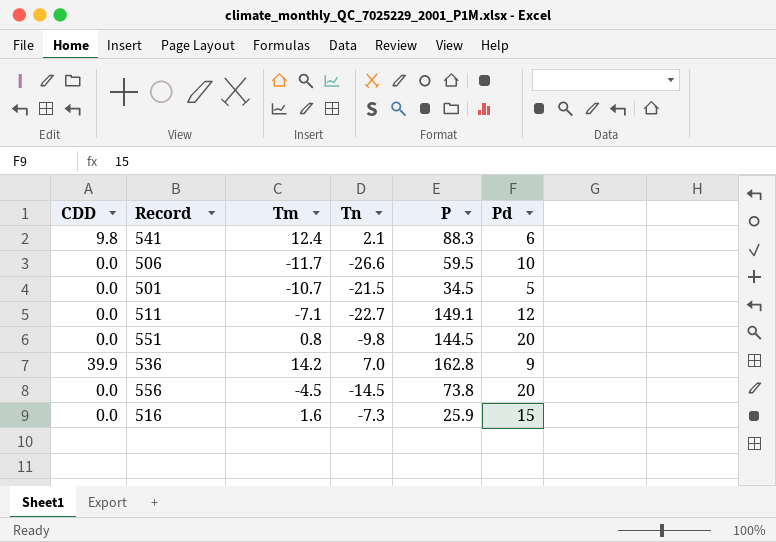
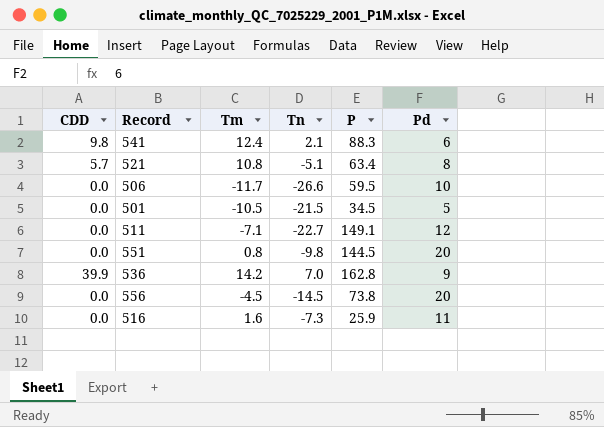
row 521: none -> 5.7 | 10.8 | -5.1 | 63.4 | 8
501 | Tm: -10.7 -> -10.5
516 | Pd: 15 -> 11

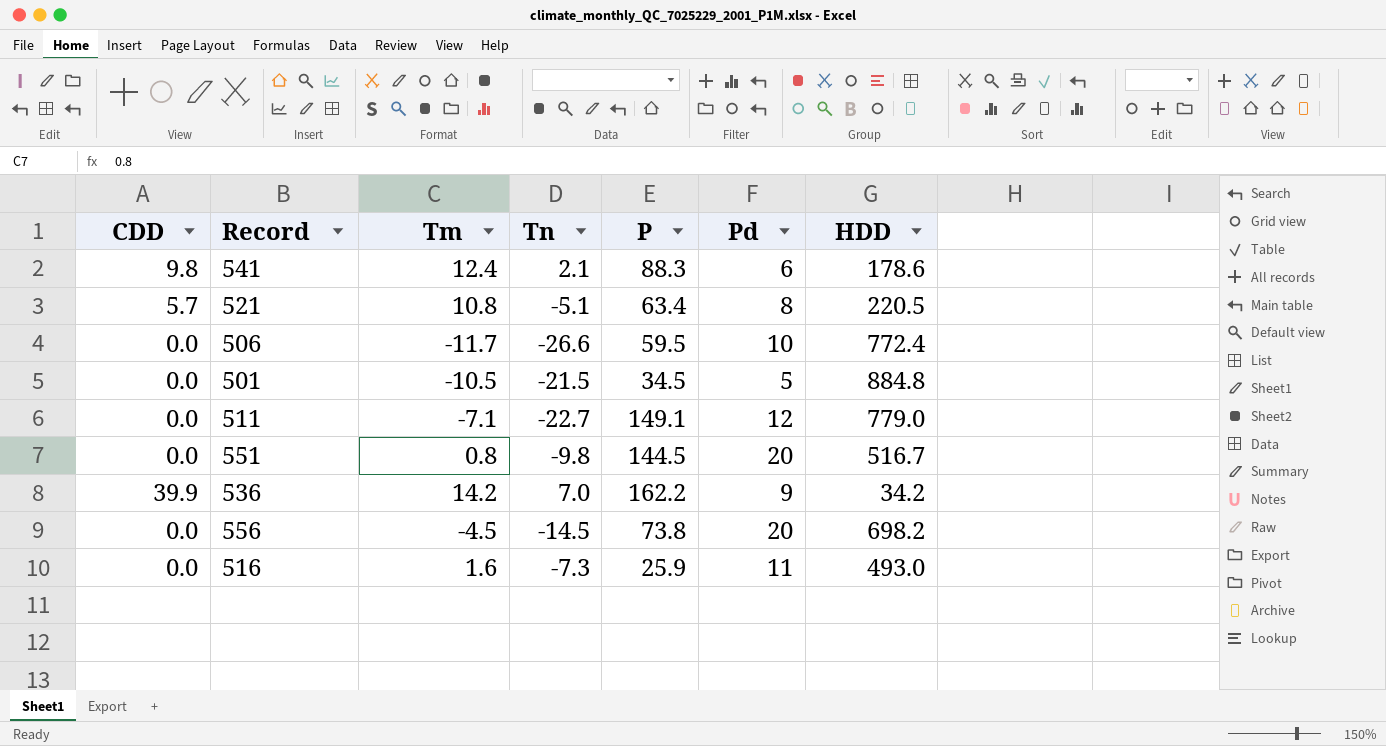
column HDD | position: none -> 7
536 | P: 162.8 -> 162.2

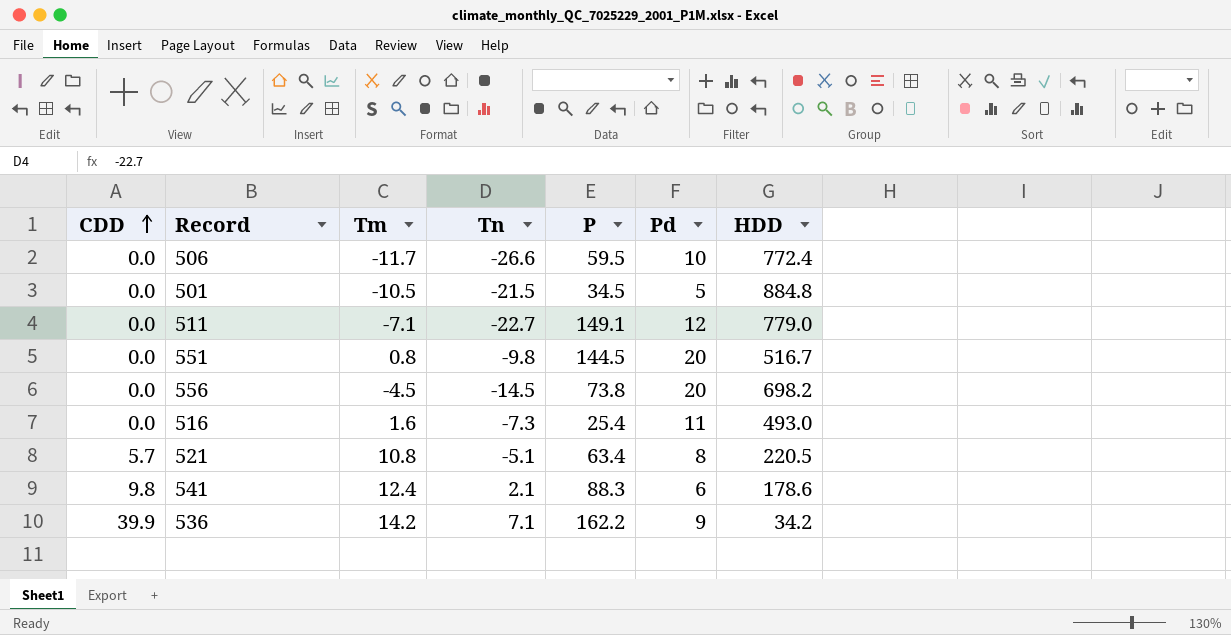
row order: none -> CDD ascending
516 | P: 25.9 -> 25.4
536 | Tn: 7.0 -> 7.1

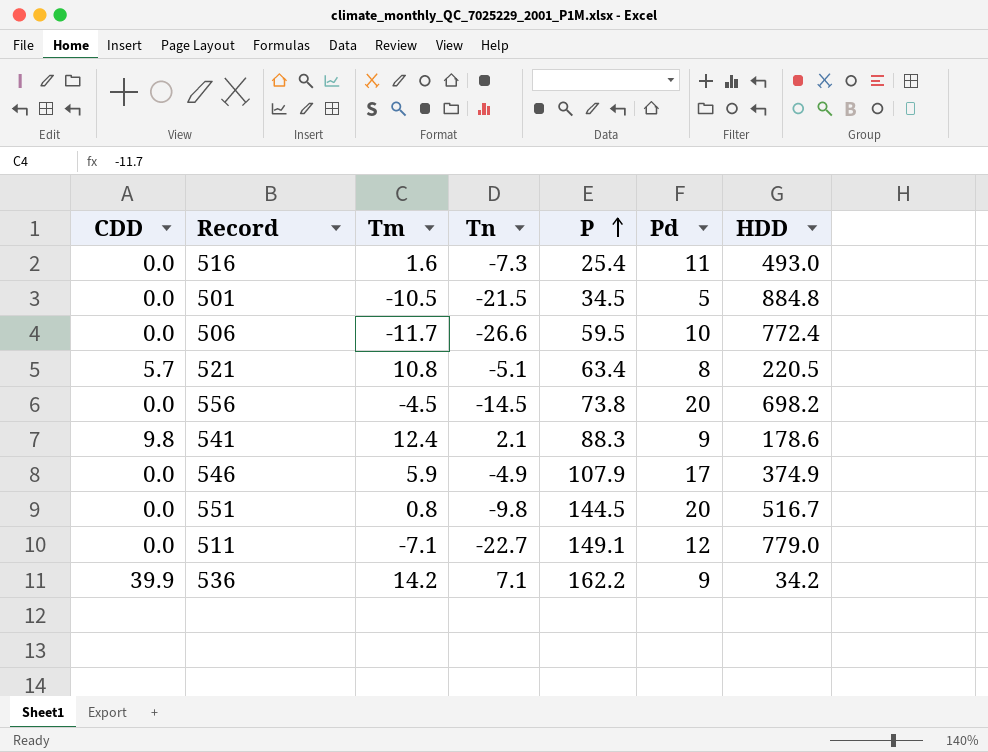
row order: CDD ascending -> P ascending
541 | Pd: 6 -> 9
row 546: none -> 0.0 | 5.9 | -4.9 | 107.9 | 17 | 374.9

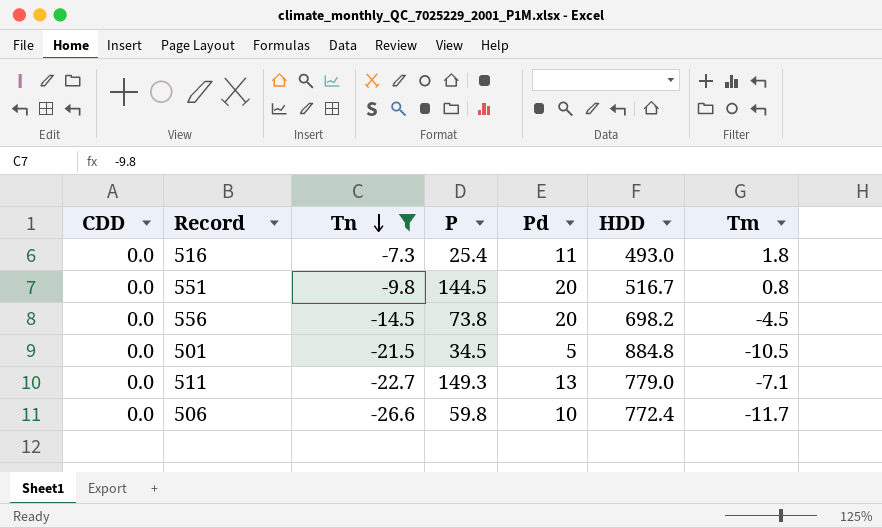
filter: none -> Tn <= -7.3
row order: P ascending -> Tn descending
column Tm | position: 3 -> 7
516 | Tm: 1.6 -> 1.8
511 | P: 149.1 -> 149.3
511 | Pd: 12 -> 13
506 | P: 59.5 -> 59.8

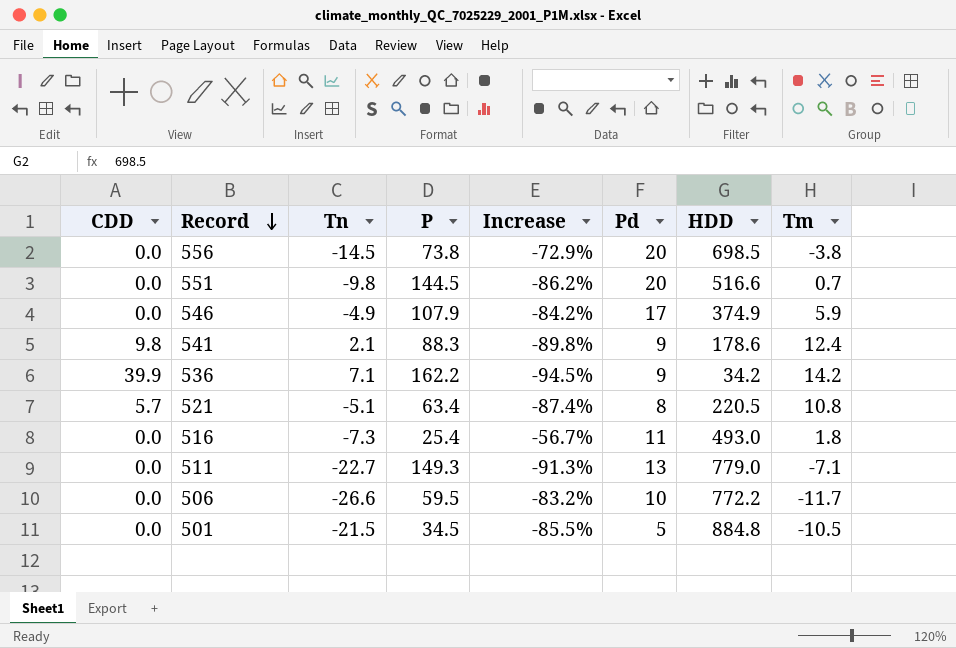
filter: Tn <= -7.3 -> none
row order: Tn descending -> Record descending
column Increase | formula: none -> ([Pd] - [P]) / [P]
556 | HDD: 698.2 -> 698.5
556 | Tm: -4.5 -> -3.8
551 | HDD: 516.7 -> 516.6
551 | Tm: 0.8 -> 0.7
506 | P: 59.8 -> 59.5
506 | HDD: 772.4 -> 772.2

